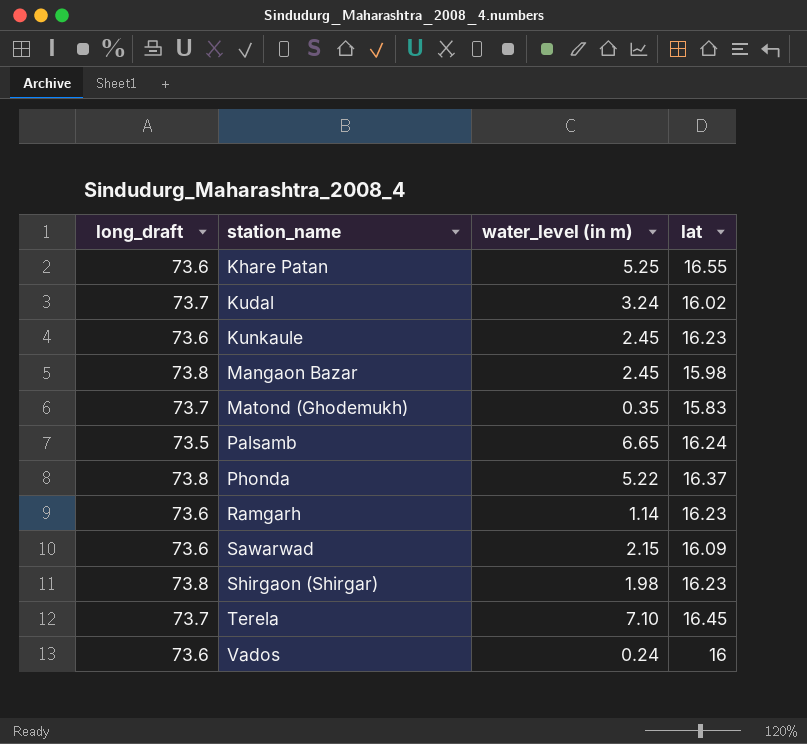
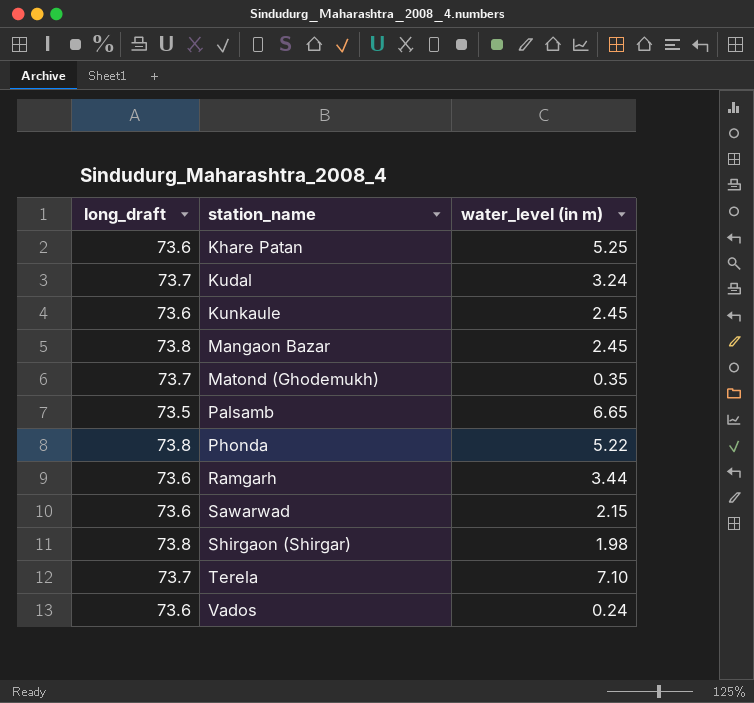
column lat | position: 4 -> none
Ramgarh | water_level (in m): 1.14 -> 3.44

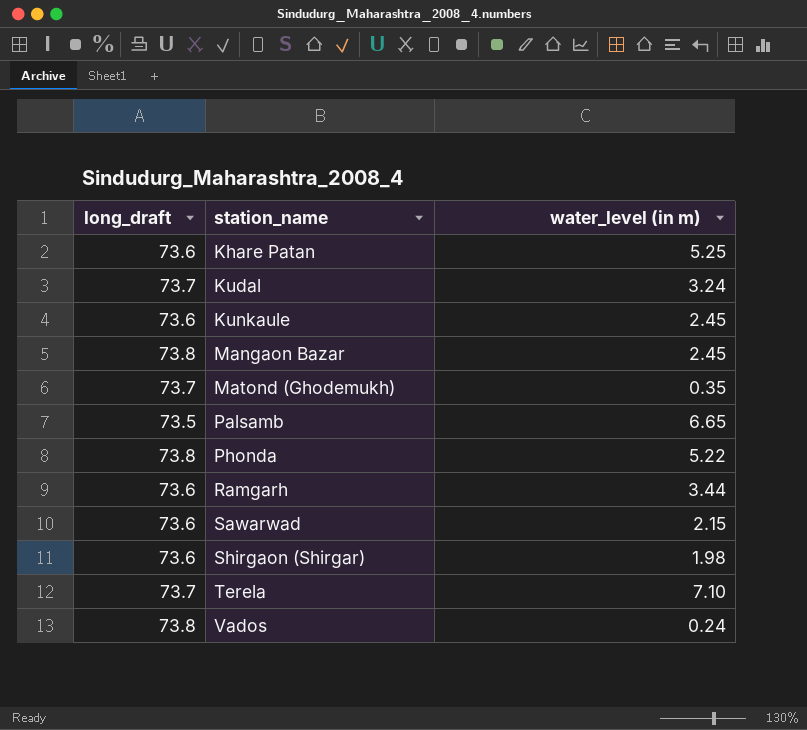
Shirgaon (Shirgar) | long_draft: 73.8 -> 73.6
Vados | long_draft: 73.6 -> 73.8

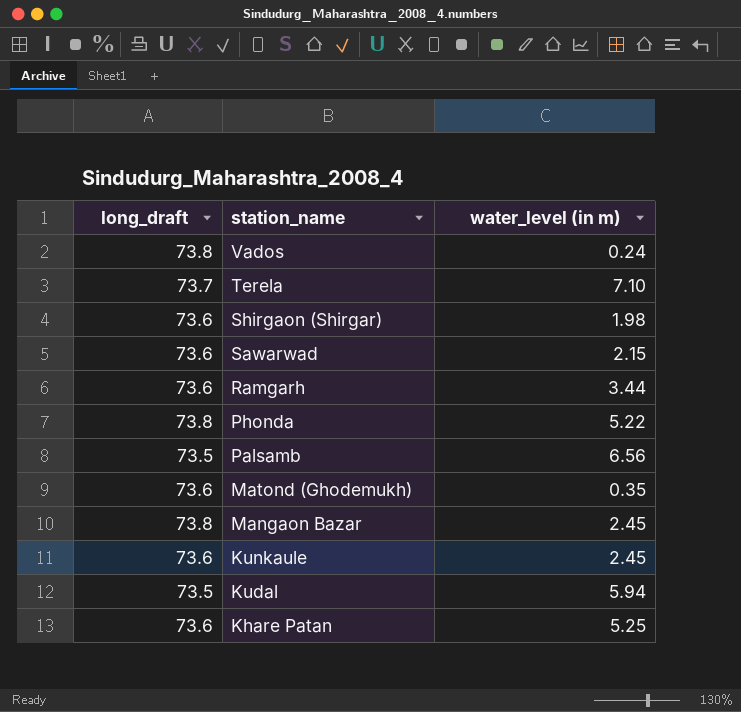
row order: station_name ascending -> station_name descending
Palsamb | water_level (in m): 6.65 -> 6.56
Matond (Ghodemukh) | long_draft: 73.7 -> 73.6
Kudal | long_draft: 73.7 -> 73.5
Kudal | water_level (in m): 3.24 -> 5.94

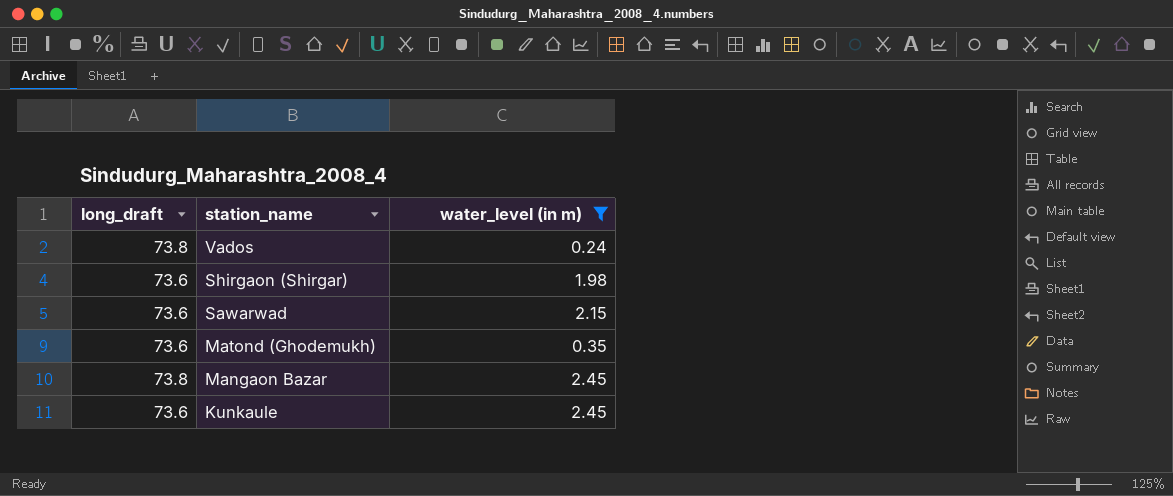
filter: none -> water_level (in m) <= 2.45

